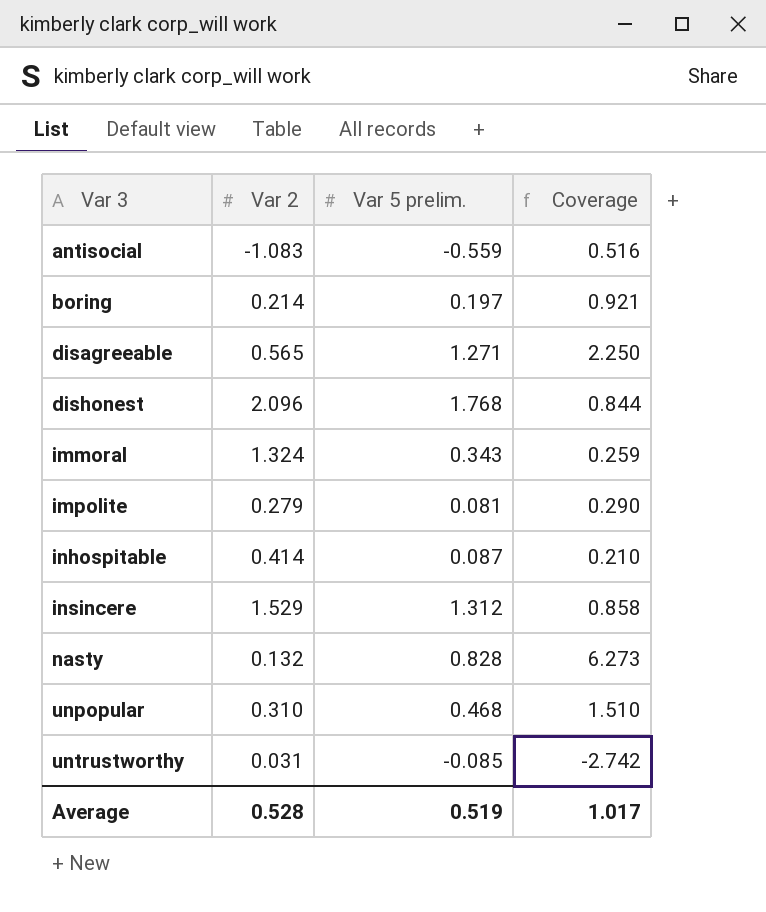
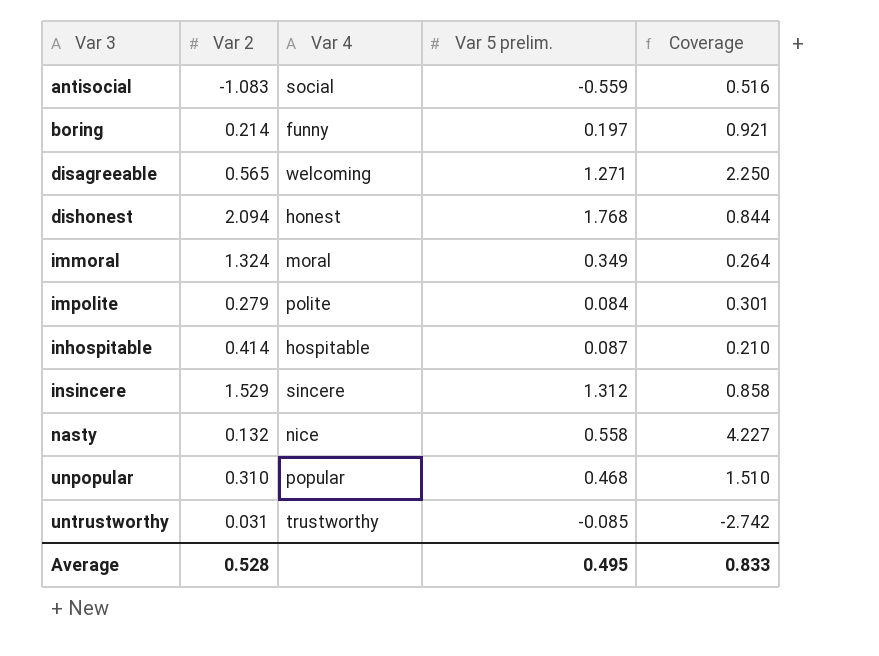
column Var 4 | position: none -> 3
dishonest | Var 2: 2.096 -> 2.094
immoral | Var 5 prelim.: 0.343 -> 0.349
immoral | Coverage: 0.259 -> 0.264
impolite | Var 5 prelim.: 0.081 -> 0.084
impolite | Coverage: 0.290 -> 0.301
nasty | Var 5 prelim.: 0.828 -> 0.558
nasty | Coverage: 6.273 -> 4.227
Average | Var 5 prelim.: 0.519 -> 0.495
Average | Coverage: 1.017 -> 0.833

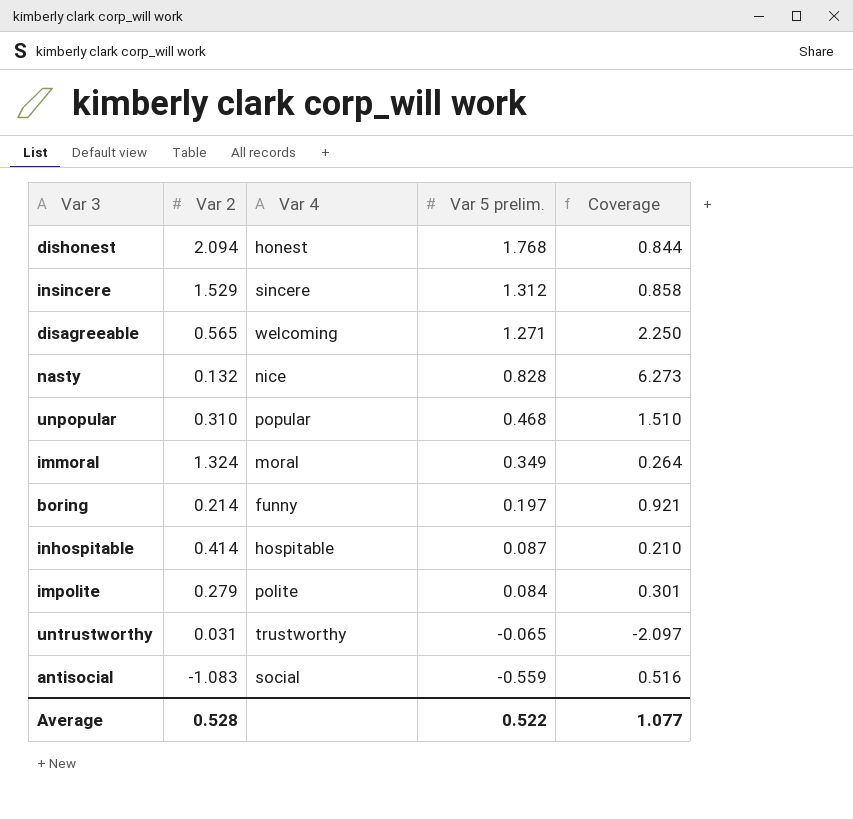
row order: Var 3 ascending -> Var 5 prelim. descending
nasty | Var 5 prelim.: 0.558 -> 0.828
nasty | Coverage: 4.227 -> 6.273
untrustworthy | Var 5 prelim.: -0.085 -> -0.065
untrustworthy | Coverage: -2.742 -> -2.097
Average | Var 5 prelim.: 0.495 -> 0.522
Average | Coverage: 0.833 -> 1.077

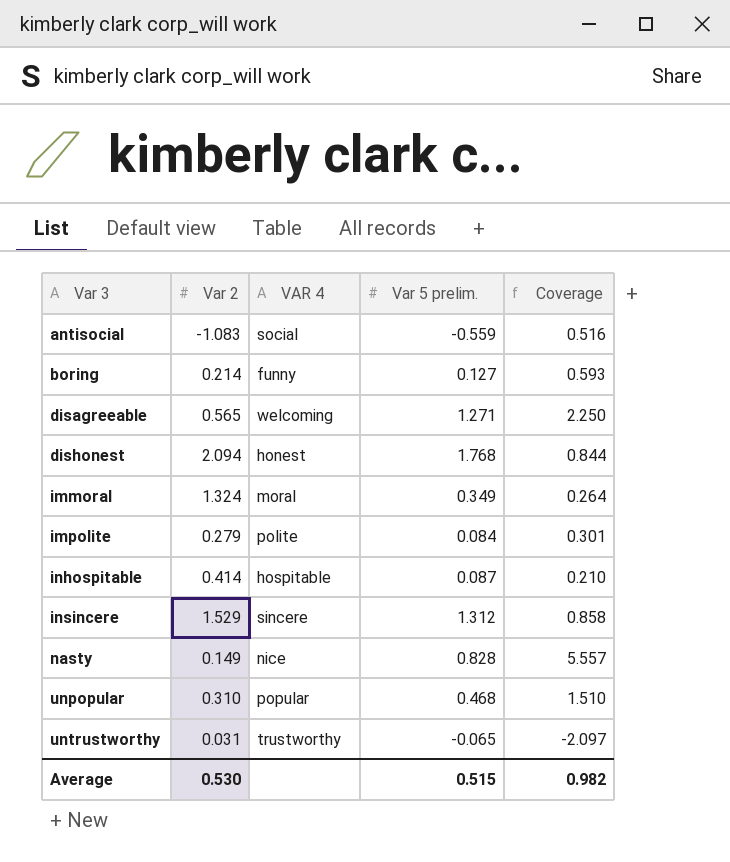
row order: Var 5 prelim. descending -> Var 3 ascending
column name: Var 4 -> VAR 4
boring | Var 5 prelim.: 0.197 -> 0.127
boring | Coverage: 0.921 -> 0.593
nasty | Var 2: 0.132 -> 0.149
nasty | Coverage: 6.273 -> 5.557
Average | Var 2: 0.528 -> 0.530
Average | Var 5 prelim.: 0.522 -> 0.515
Average | Coverage: 1.077 -> 0.982

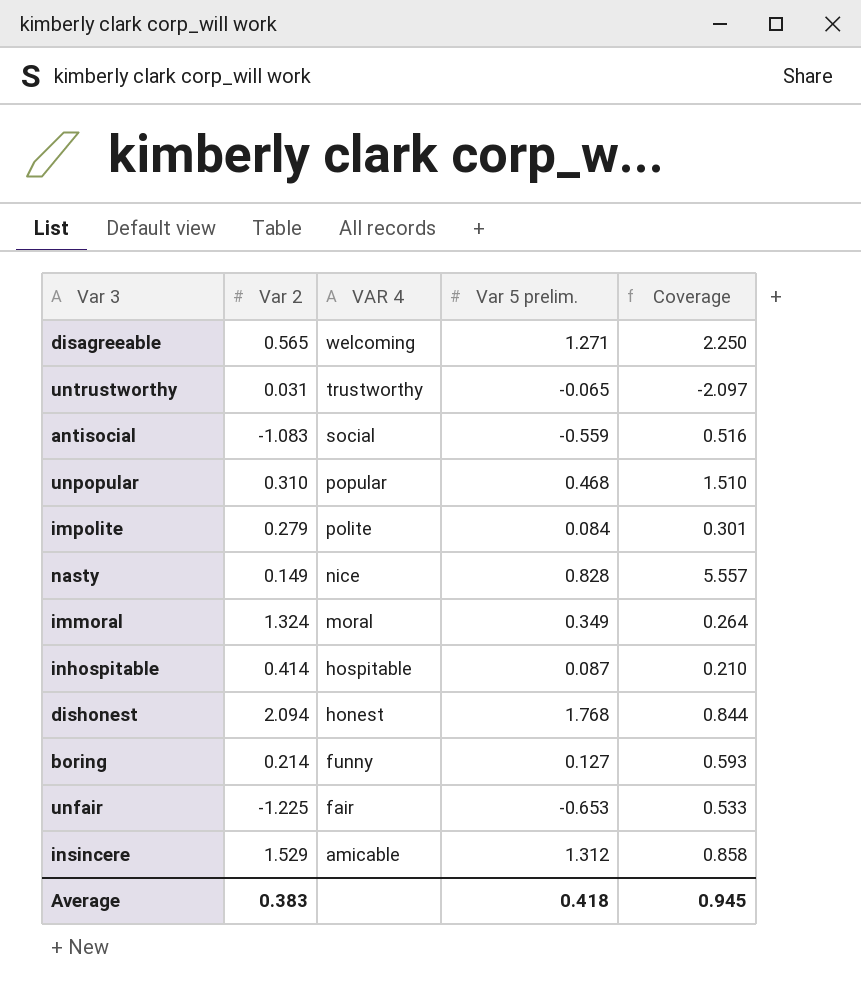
row order: Var 3 ascending -> VAR 4 descending
row unfair: none -> -1.225 | fair | -0.653 | 0.533
insincere | VAR 4: sincere -> amicable
Average | Var 2: 0.530 -> 0.383
Average | Var 5 prelim.: 0.515 -> 0.418
Average | Coverage: 0.982 -> 0.945

